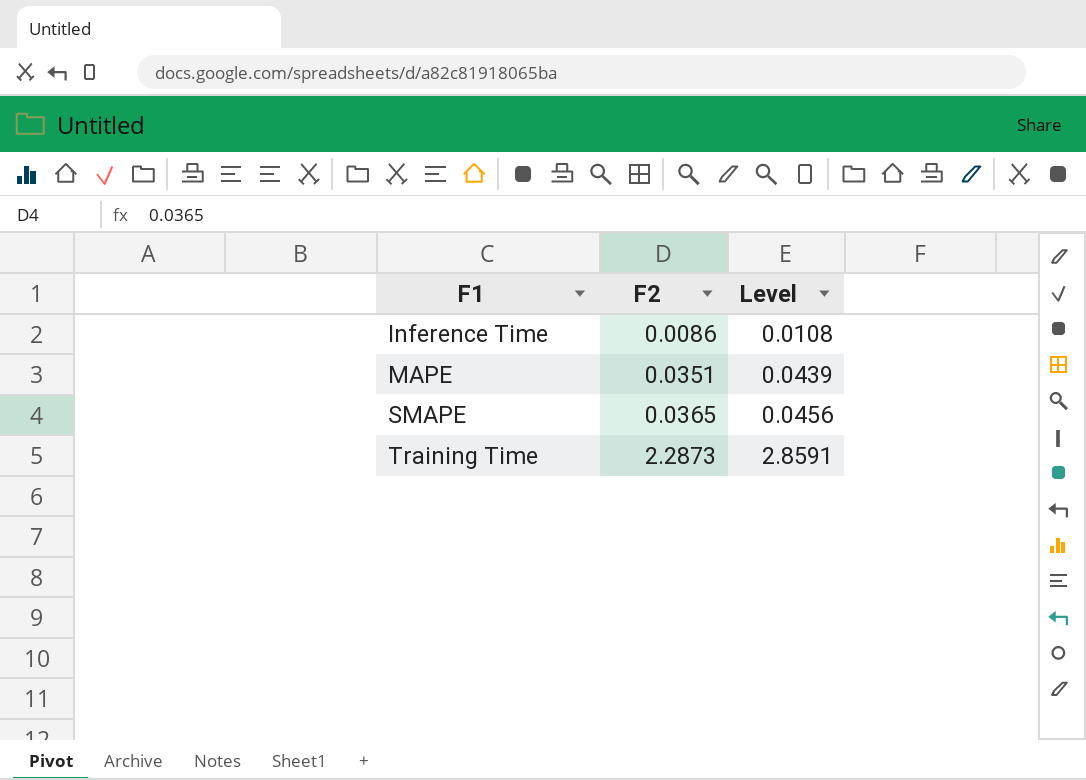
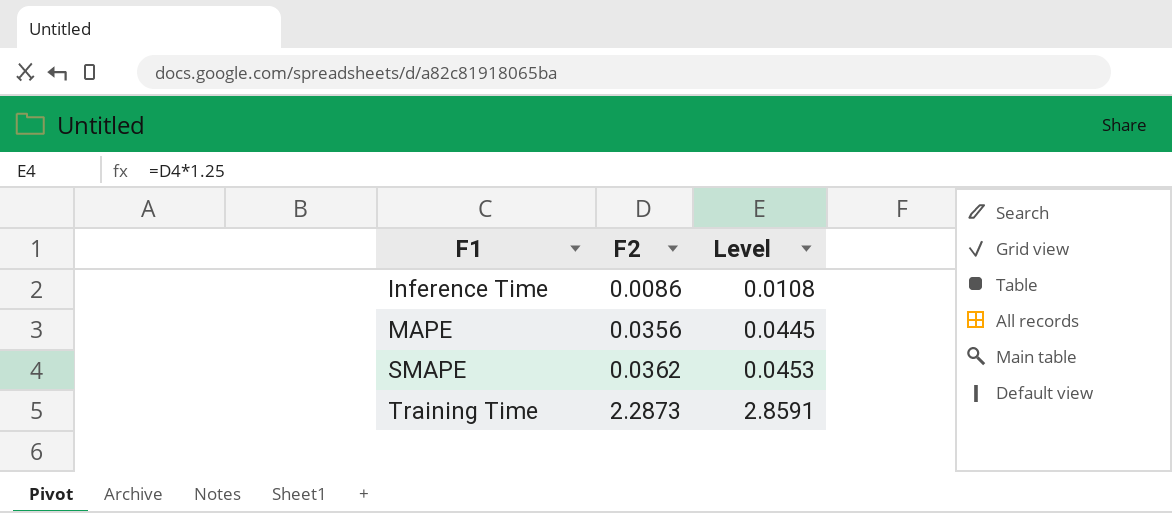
MAPE | F2: 0.0351 -> 0.0356
MAPE | Level: 0.0439 -> 0.0445
SMAPE | F2: 0.0365 -> 0.0362
SMAPE | Level: 0.0456 -> 0.0453

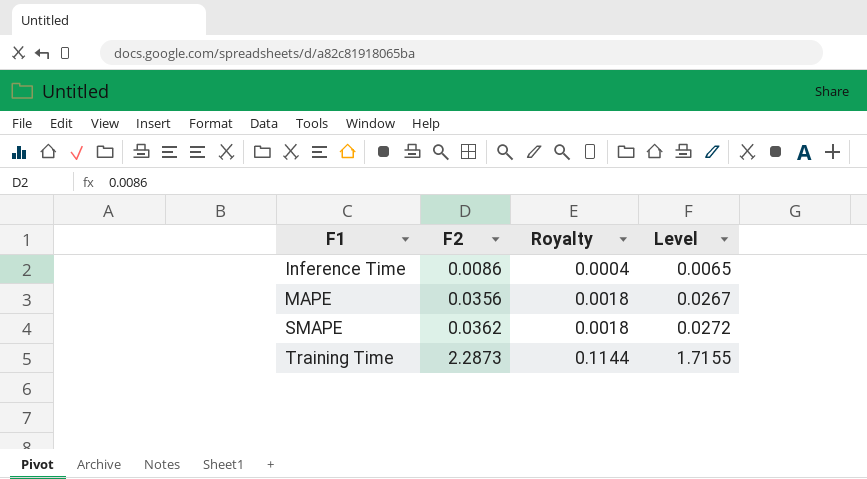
column Royalty | formula: none -> [F2] * 0.05
column Level | formula: [F2] * 1.25 -> [F2] * 0.75

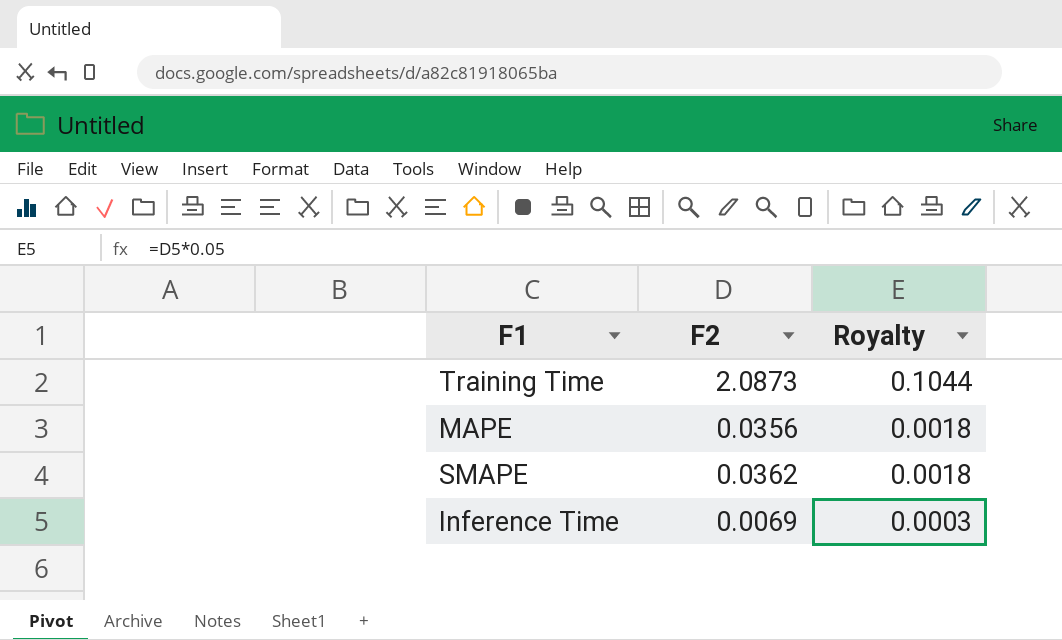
row order: F1 ascending -> Royalty descending
column Level | formula: [F2] * 0.75 -> none
Training Time | F2: 2.2873 -> 2.0873
Training Time | Royalty: 0.1144 -> 0.1044
Inference Time | F2: 0.0086 -> 0.0069
Inference Time | Royalty: 0.0004 -> 0.0003

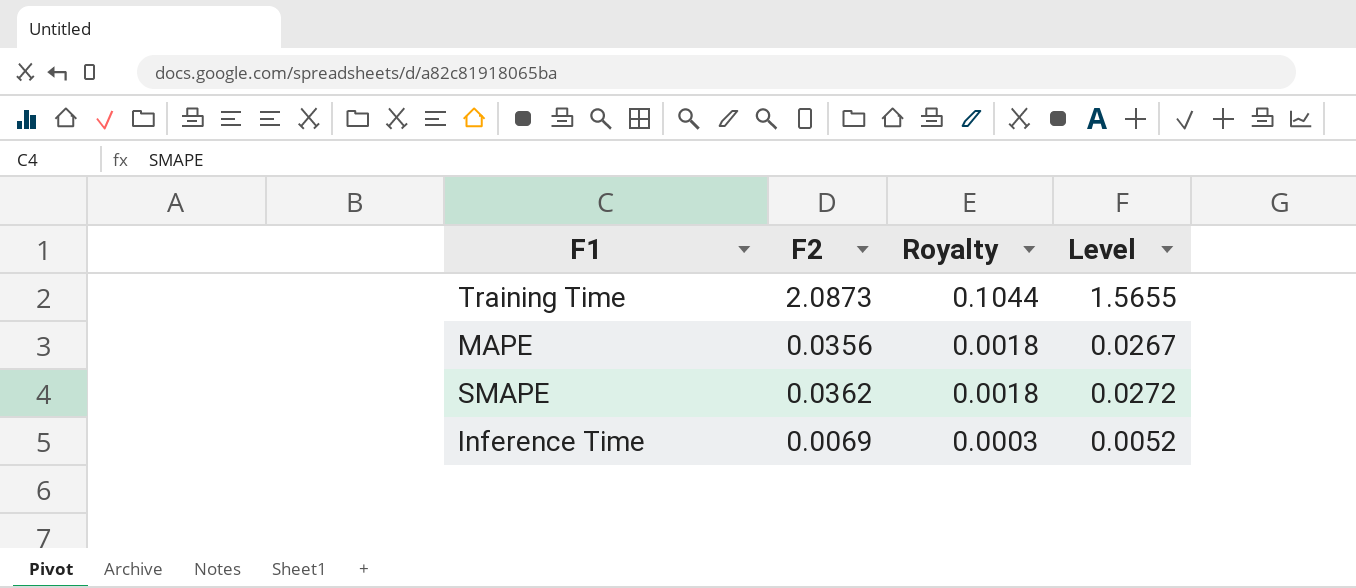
column Level | formula: none -> [F2] * 0.75

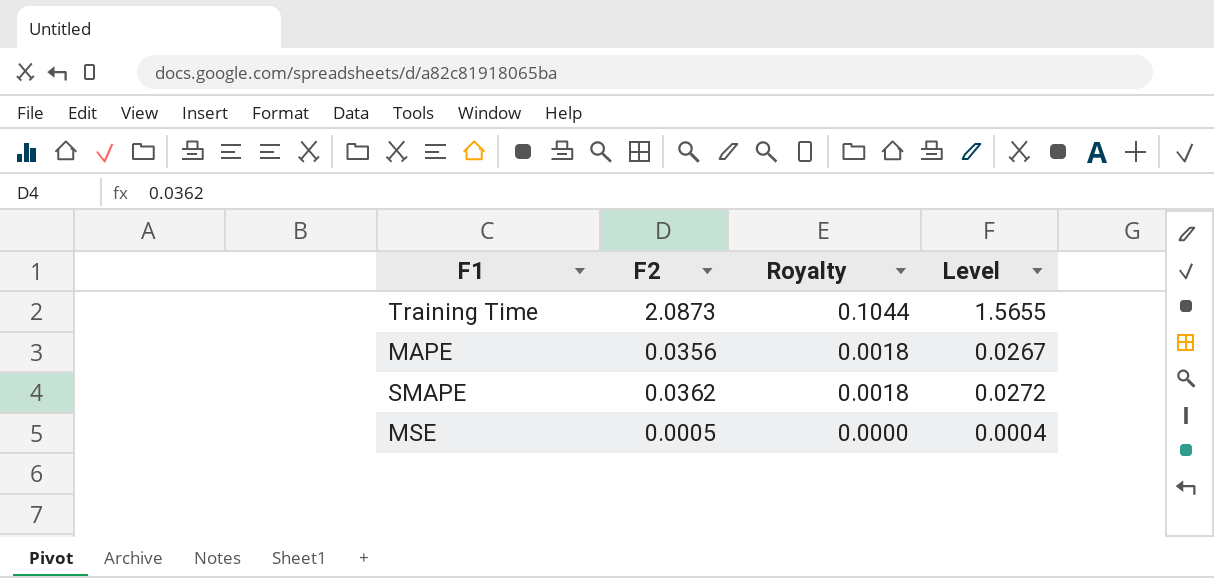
row Inference Time: 0.0069 | 0.0003 | 0.0052 -> none
row MSE: none -> 0.0005 | 0.0000 | 0.0004

